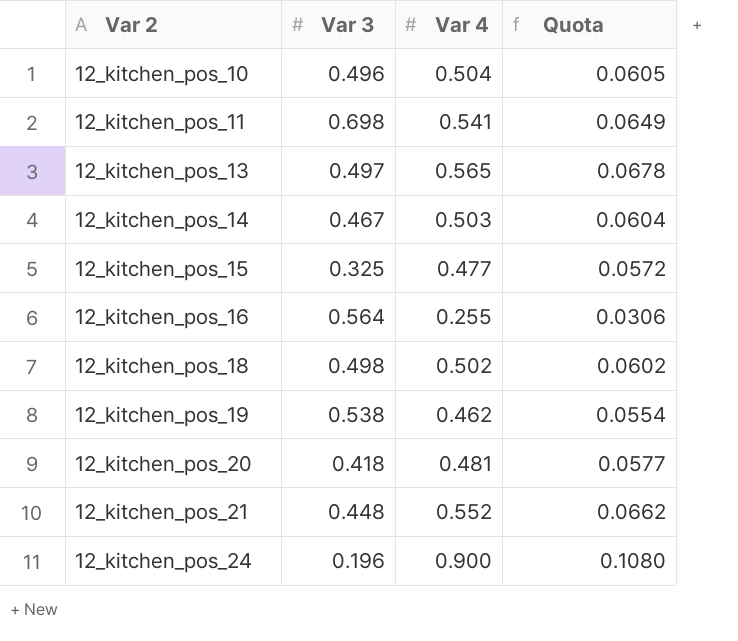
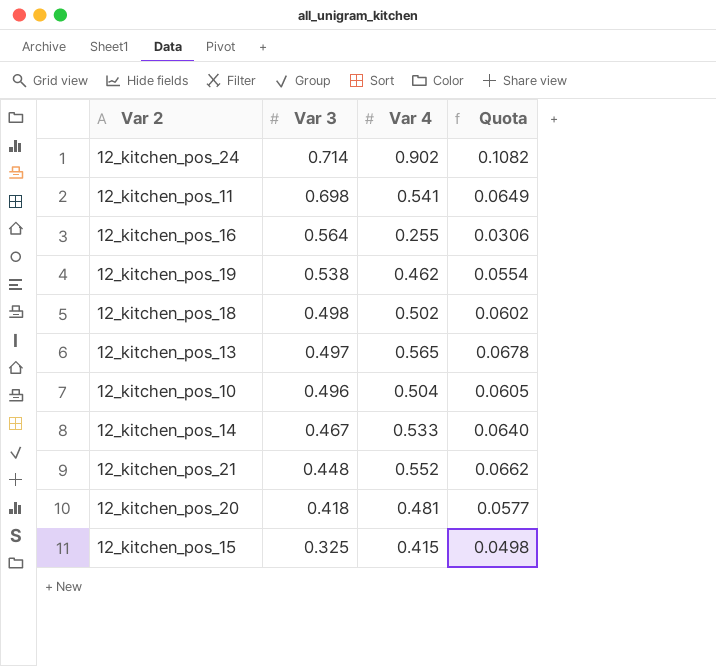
row order: Var 2 ascending -> Var 3 descending
12_kitchen_pos_24 | Var 3: 0.196 -> 0.714
12_kitchen_pos_24 | Var 4: 0.900 -> 0.902
12_kitchen_pos_24 | Quota: 0.1080 -> 0.1082
12_kitchen_pos_14 | Var 4: 0.503 -> 0.533
12_kitchen_pos_14 | Quota: 0.0604 -> 0.0640
12_kitchen_pos_15 | Var 4: 0.477 -> 0.415
12_kitchen_pos_15 | Quota: 0.0572 -> 0.0498

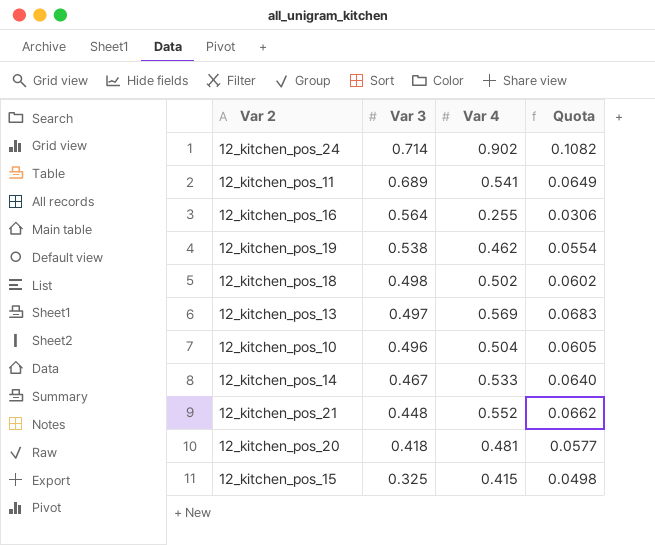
12_kitchen_pos_11 | Var 3: 0.698 -> 0.689
12_kitchen_pos_13 | Var 4: 0.565 -> 0.569
12_kitchen_pos_13 | Quota: 0.0678 -> 0.0683

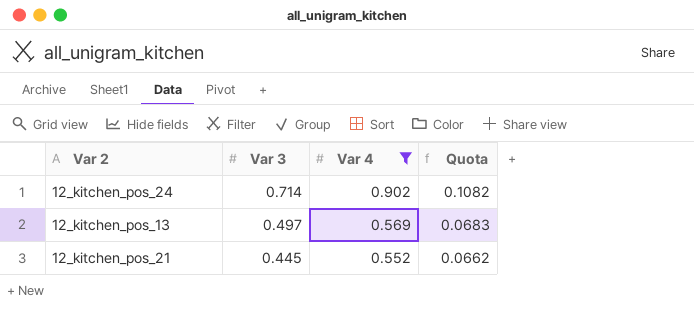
filter: none -> Var 4 >= 0.552
12_kitchen_pos_21 | Var 3: 0.448 -> 0.445

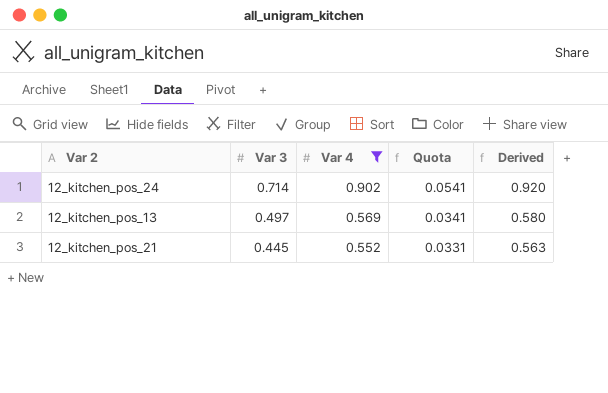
column Quota | formula: [Var 4] * 0.12 -> [Var 4] * 0.06
column Derived | formula: none -> [Var 4] * 1.02

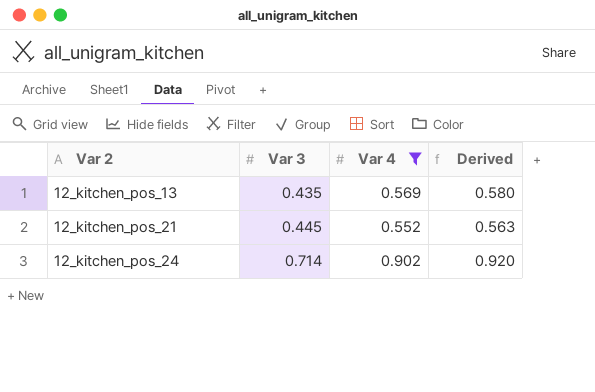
row order: Var 3 descending -> Var 2 ascending
column Quota | formula: [Var 4] * 0.06 -> none
12_kitchen_pos_13 | Var 3: 0.497 -> 0.435

